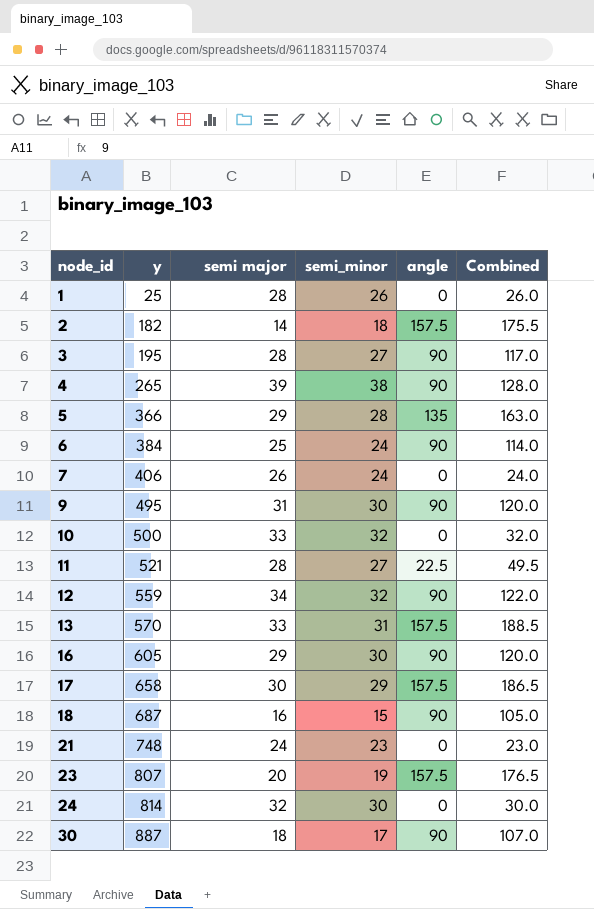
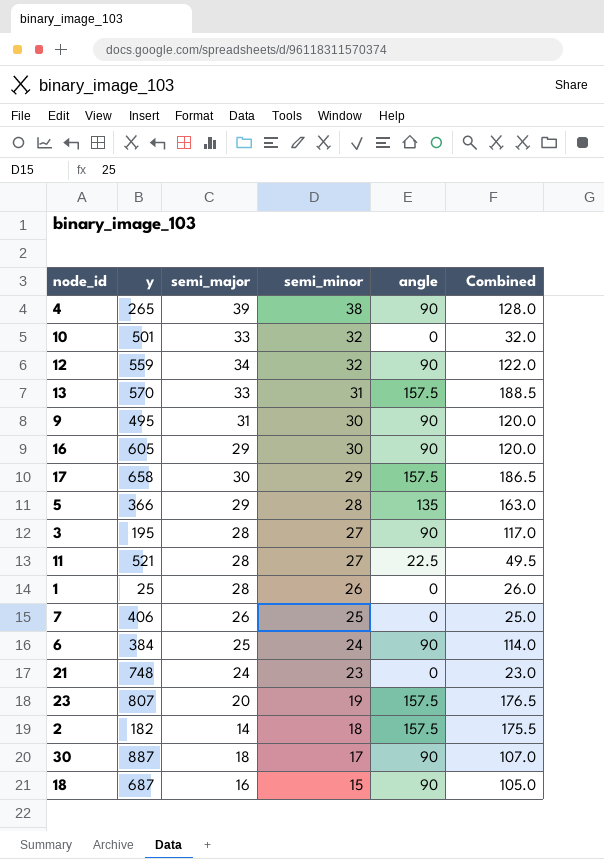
row order: node_id ascending -> semi_minor descending
column name: semi major -> semi_major
row 24: 814 | 32 | 30 | 0 | 30.0 -> none
10 | y: 500 -> 501
7 | semi_minor: 24 -> 25
7 | Combined: 24.0 -> 25.0

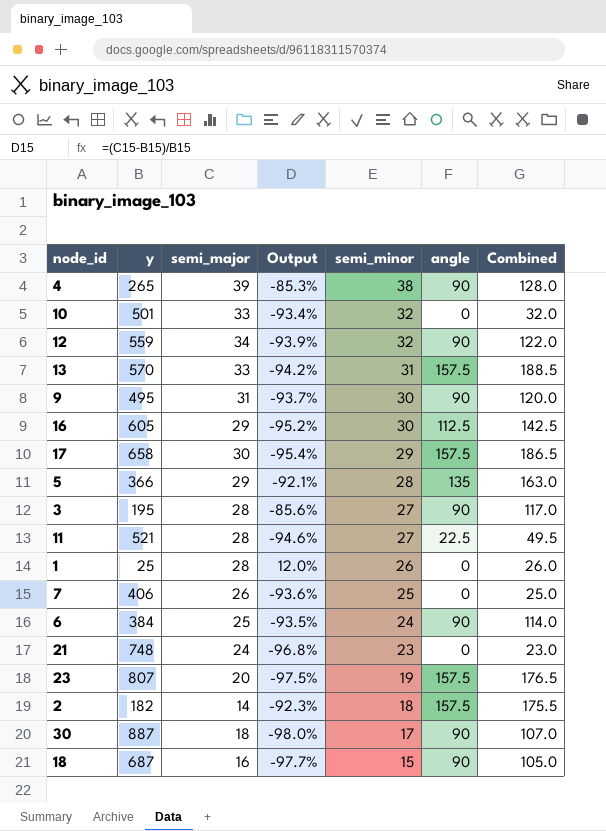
column Output | formula: none -> ([semi_major] - [y]) / [y]
16 | angle: 90 -> 112.5
16 | Combined: 120.0 -> 142.5

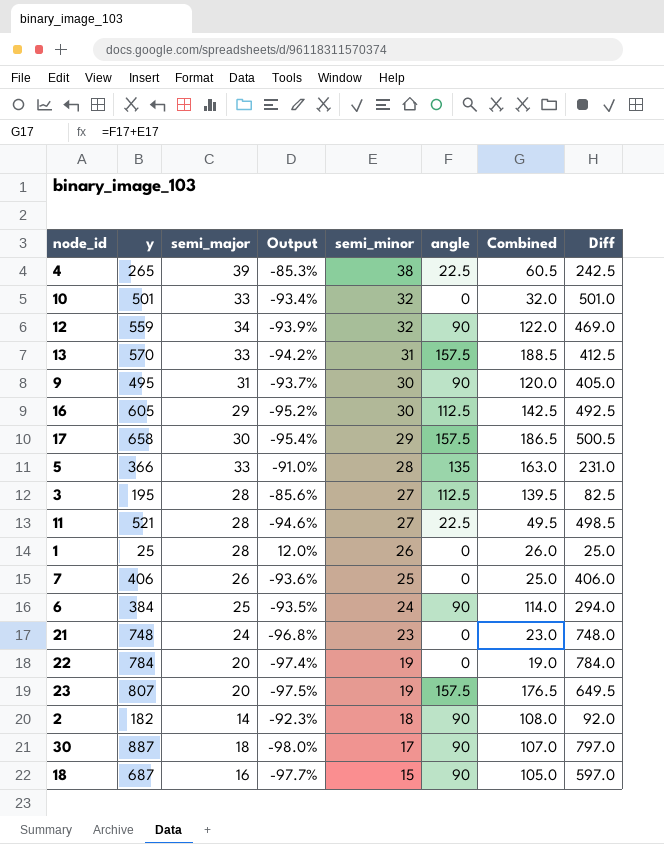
column Diff | formula: none -> [y] - [angle]
4 | angle: 90 -> 22.5
4 | Combined: 128.0 -> 60.5
5 | semi_major: 29 -> 33
5 | Output: -92.1% -> -91.0%
3 | angle: 90 -> 112.5
3 | Combined: 117.0 -> 139.5
row 22: none -> 784 | 20 | -97.4% | 19 | 0 | 19.0 | 784.0
2 | angle: 157.5 -> 90
2 | Combined: 175.5 -> 108.0

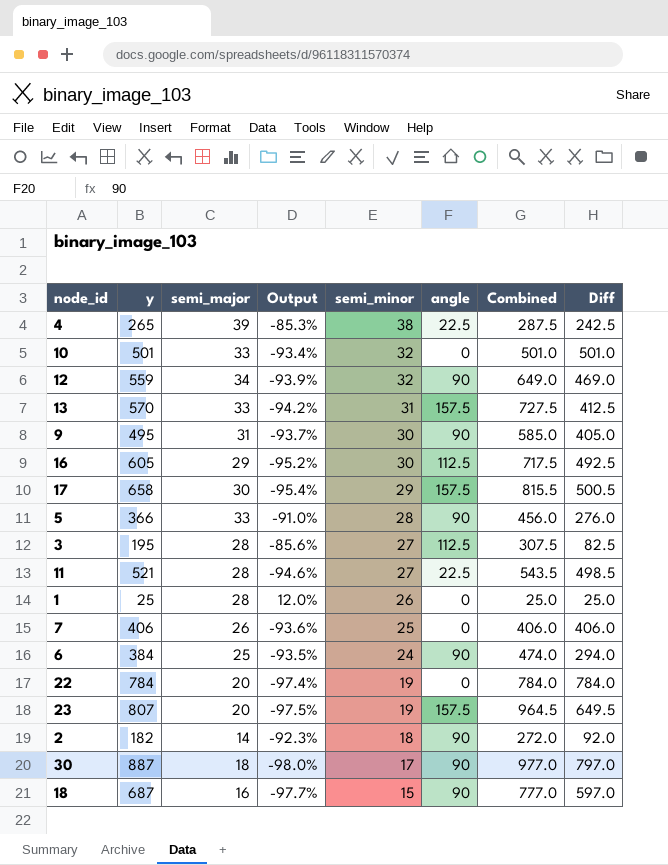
column Combined | formula: [semi_minor] + [angle] -> [y] + [angle]
row 21: 748 | 24 | -96.8% | 23 | 0 | 23.0 | 748.0 -> none
5 | angle: 135 -> 90
5 | Diff: 231.0 -> 276.0

